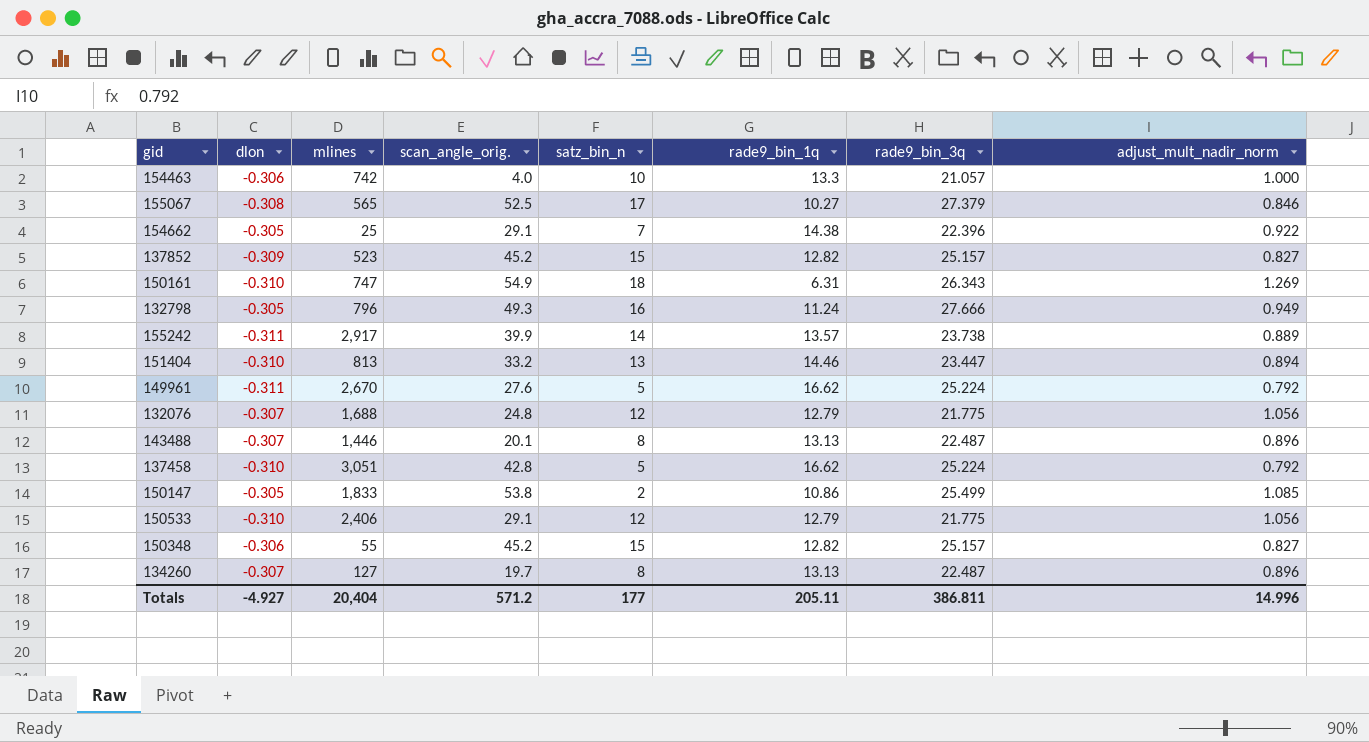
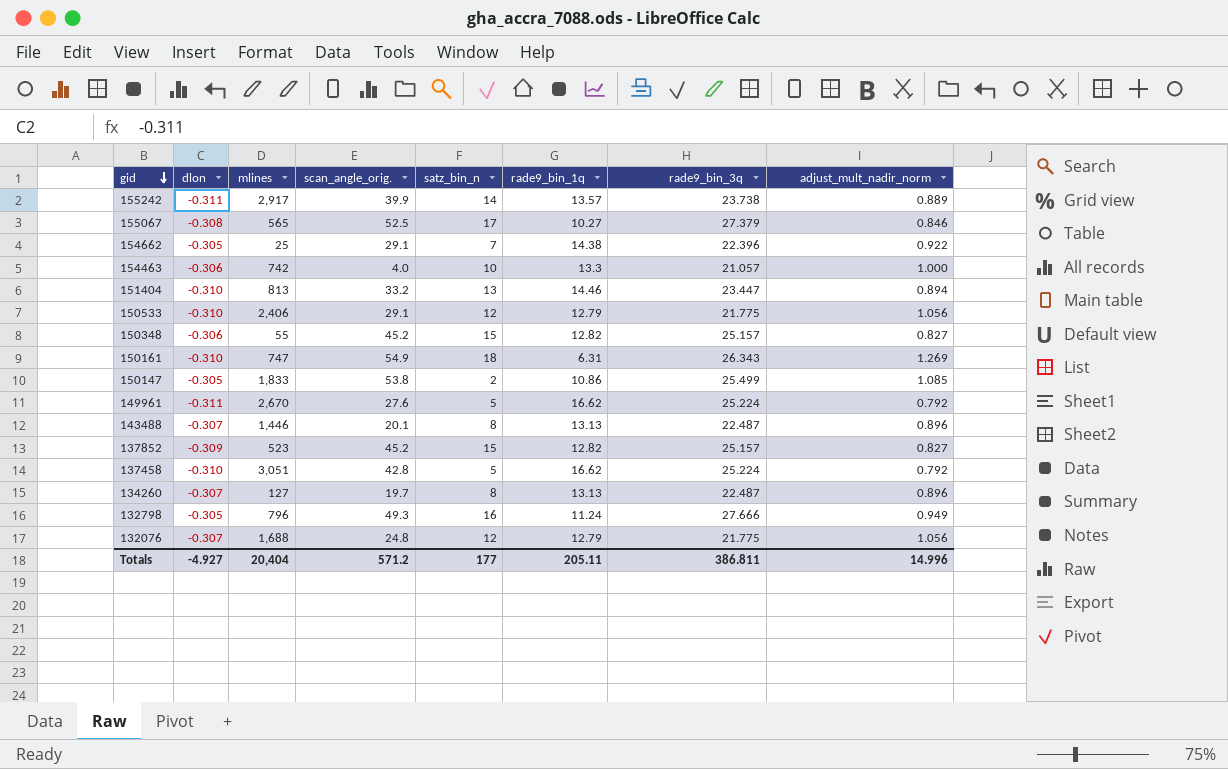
row order: none -> gid descending

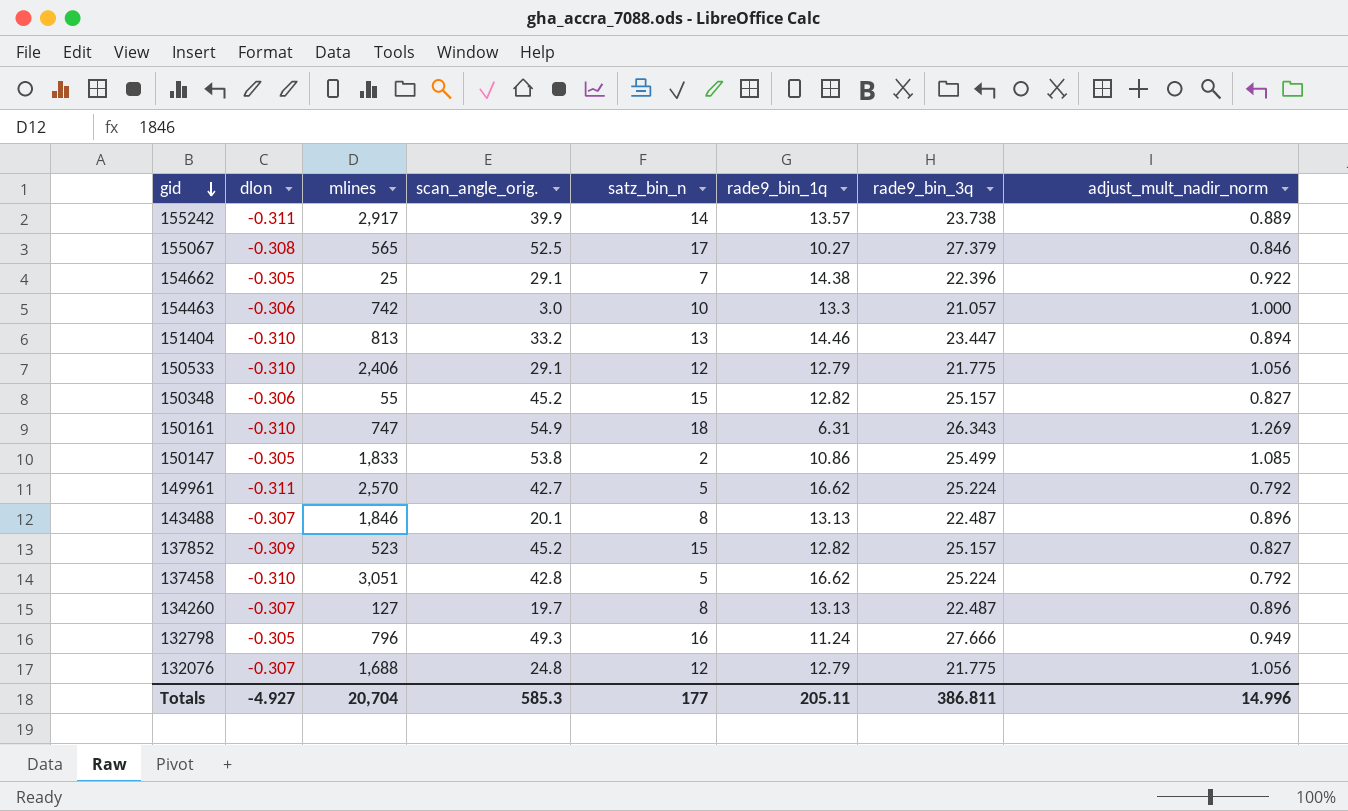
154463 | scan_angle_orig.: 4.0 -> 3.0
149961 | mlines: 2,670 -> 2,570
149961 | scan_angle_orig.: 27.6 -> 42.7
143488 | mlines: 1,446 -> 1,846
Totals | mlines: 20,404 -> 20,704
Totals | scan_angle_orig.: 571.2 -> 585.3

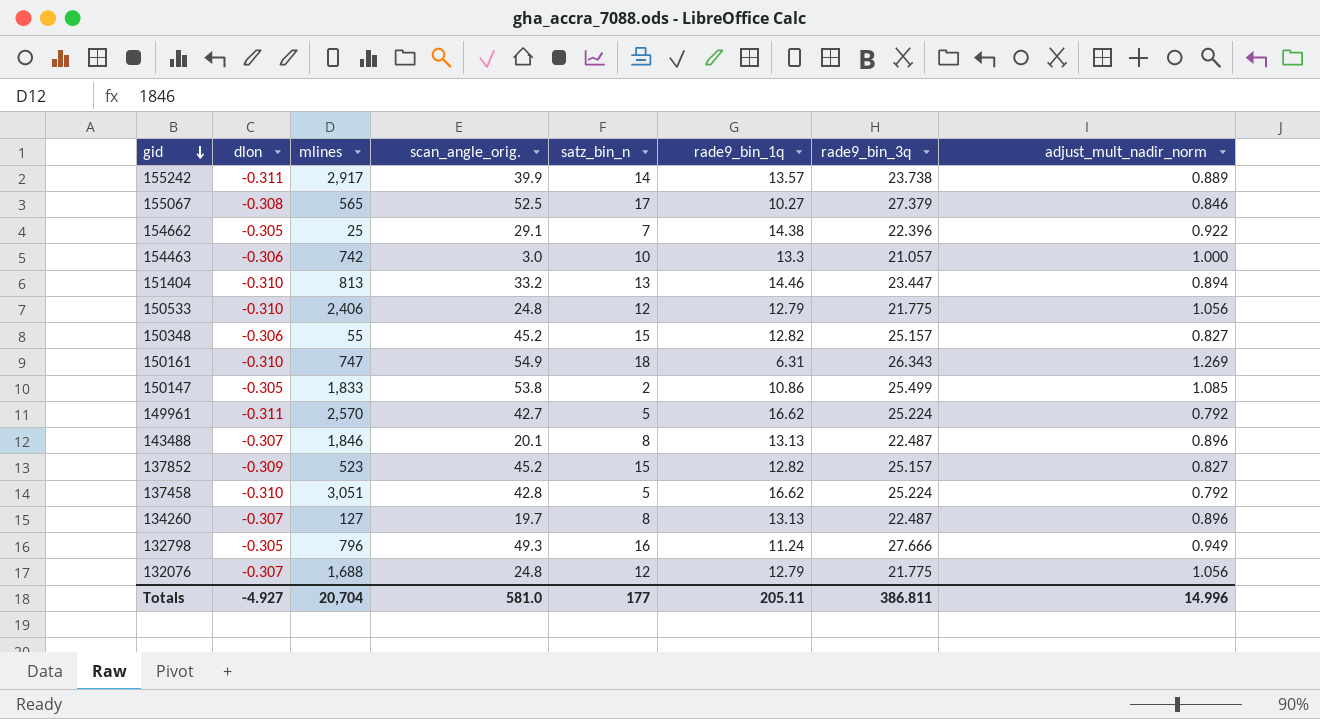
150533 | scan_angle_orig.: 29.1 -> 24.8
Totals | scan_angle_orig.: 585.3 -> 581.0

